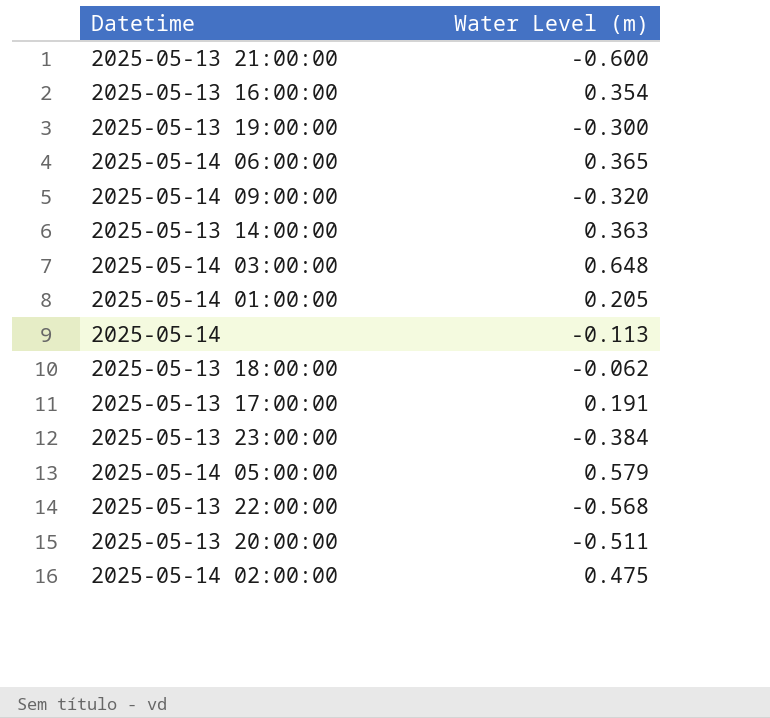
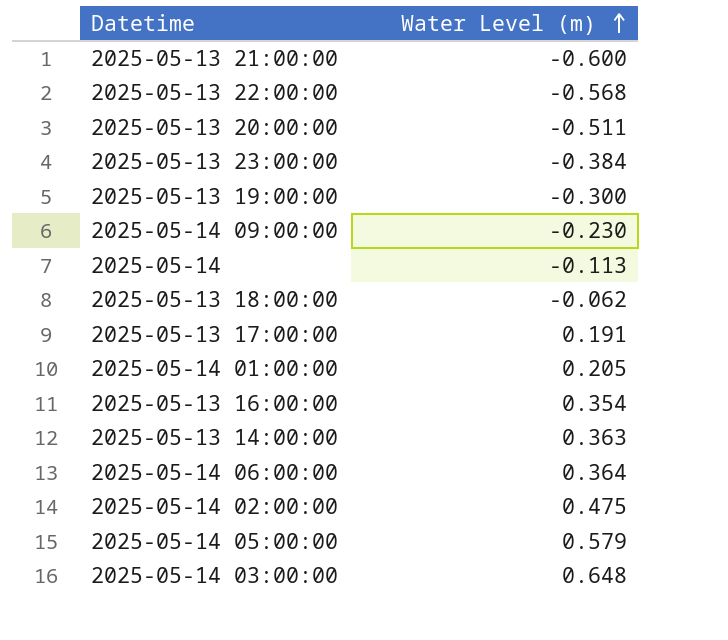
row order: none -> Water Level (m) ascending
2025-05-14 09:00:00 | Water Level (m): -0.320 -> -0.230
2025-05-14 06:00:00 | Water Level (m): 0.365 -> 0.364

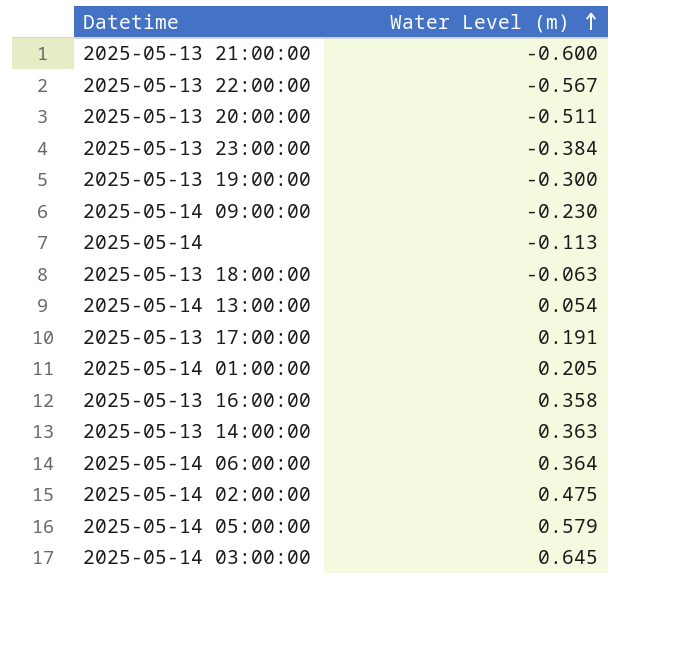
2025-05-13 22:00:00 | Water Level (m): -0.568 -> -0.567
2025-05-13 18:00:00 | Water Level (m): -0.062 -> -0.063
row 2025-05-14 13:00:00: none -> 0.054
2025-05-13 16:00:00 | Water Level (m): 0.354 -> 0.358
2025-05-14 03:00:00 | Water Level (m): 0.648 -> 0.645

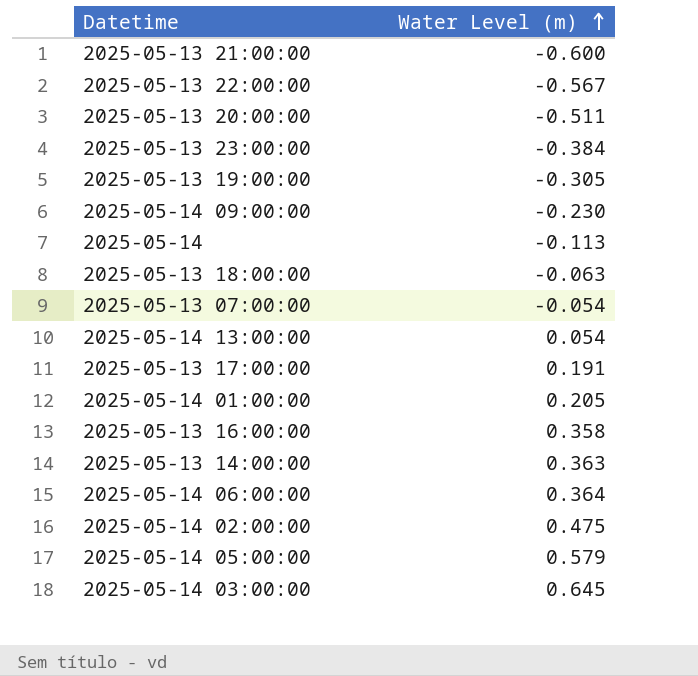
2025-05-13 19:00:00 | Water Level (m): -0.300 -> -0.305
row 2025-05-13 07:00:00: none -> -0.054

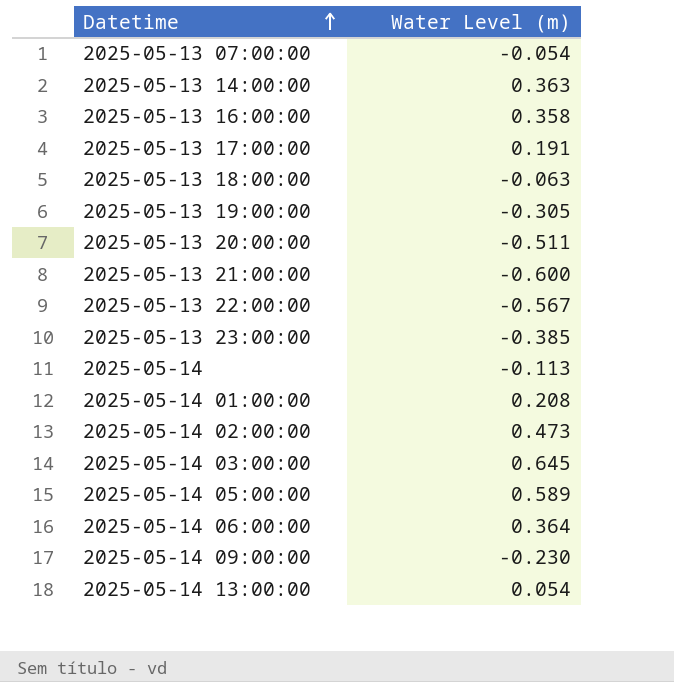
row order: Water Level (m) ascending -> Datetime ascending
2025-05-13 23:00:00 | Water Level (m): -0.384 -> -0.385
2025-05-14 01:00:00 | Water Level (m): 0.205 -> 0.208
2025-05-14 02:00:00 | Water Level (m): 0.475 -> 0.473
2025-05-14 05:00:00 | Water Level (m): 0.579 -> 0.589

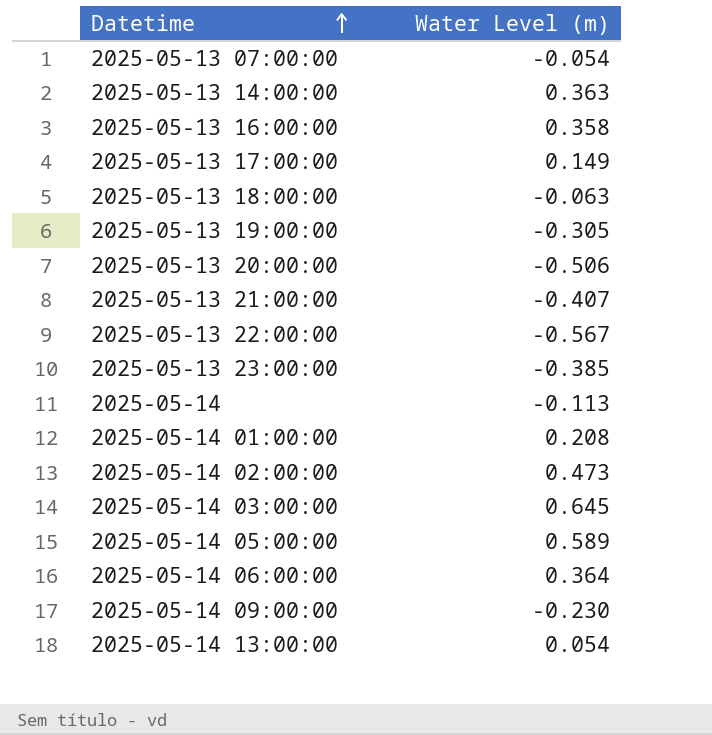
2025-05-13 17:00:00 | Water Level (m): 0.191 -> 0.149
2025-05-13 20:00:00 | Water Level (m): -0.511 -> -0.506
2025-05-13 21:00:00 | Water Level (m): -0.600 -> -0.407

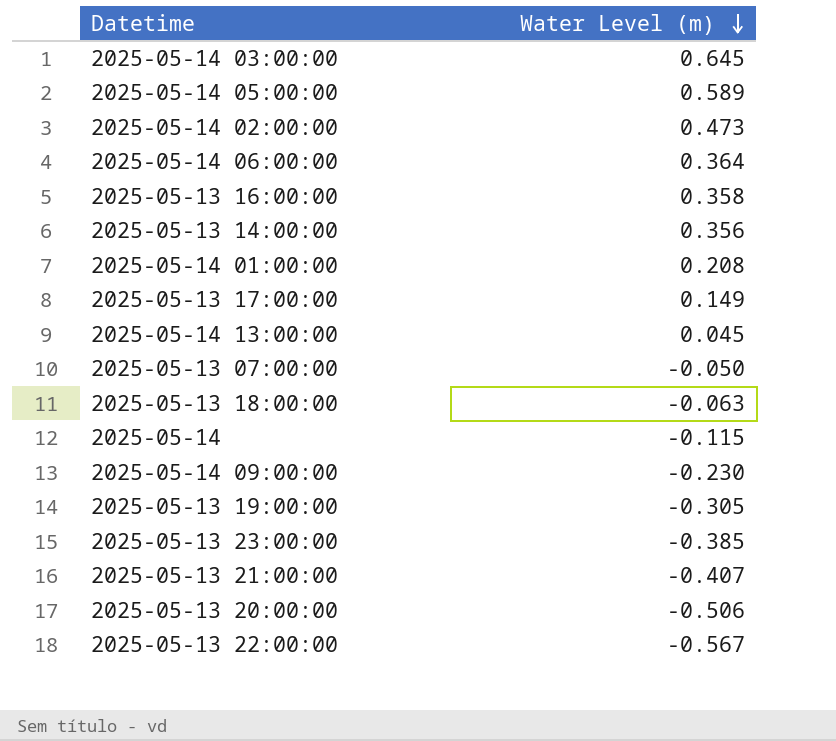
row order: Datetime ascending -> Water Level (m) descending
2025-05-13 14:00:00 | Water Level (m): 0.363 -> 0.356
2025-05-14 13:00:00 | Water Level (m): 0.054 -> 0.045
2025-05-13 07:00:00 | Water Level (m): -0.054 -> -0.050
2025-05-14 | Water Level (m): -0.113 -> -0.115

